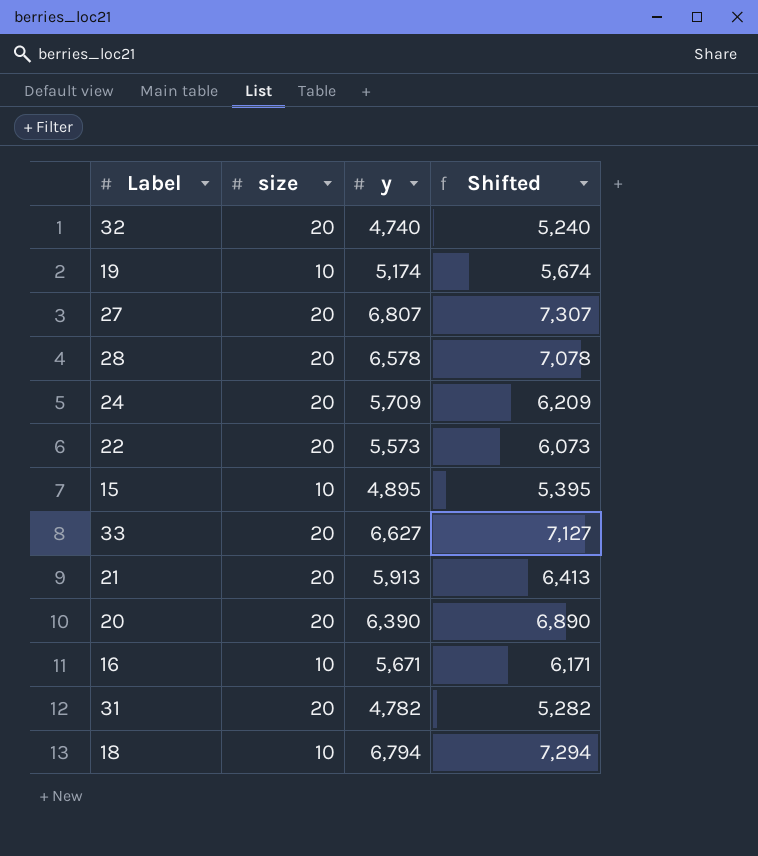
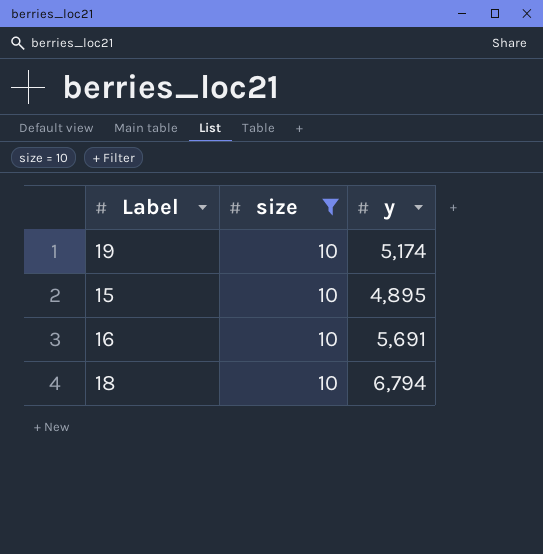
filter: none -> size = 10
column Shifted | formula: [y] + 500 -> none
16 | y: 5,671 -> 5,691

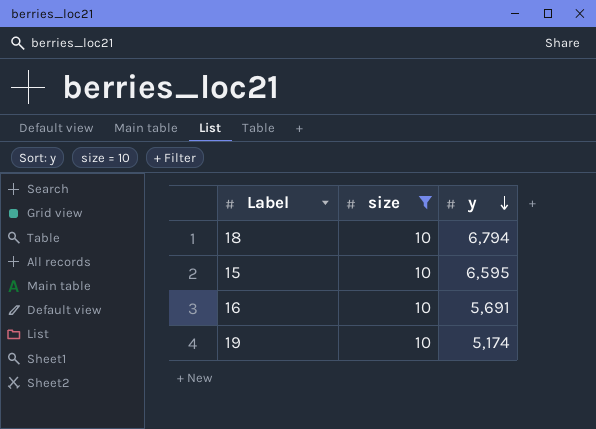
row order: none -> y descending
15 | y: 4,895 -> 6,595

